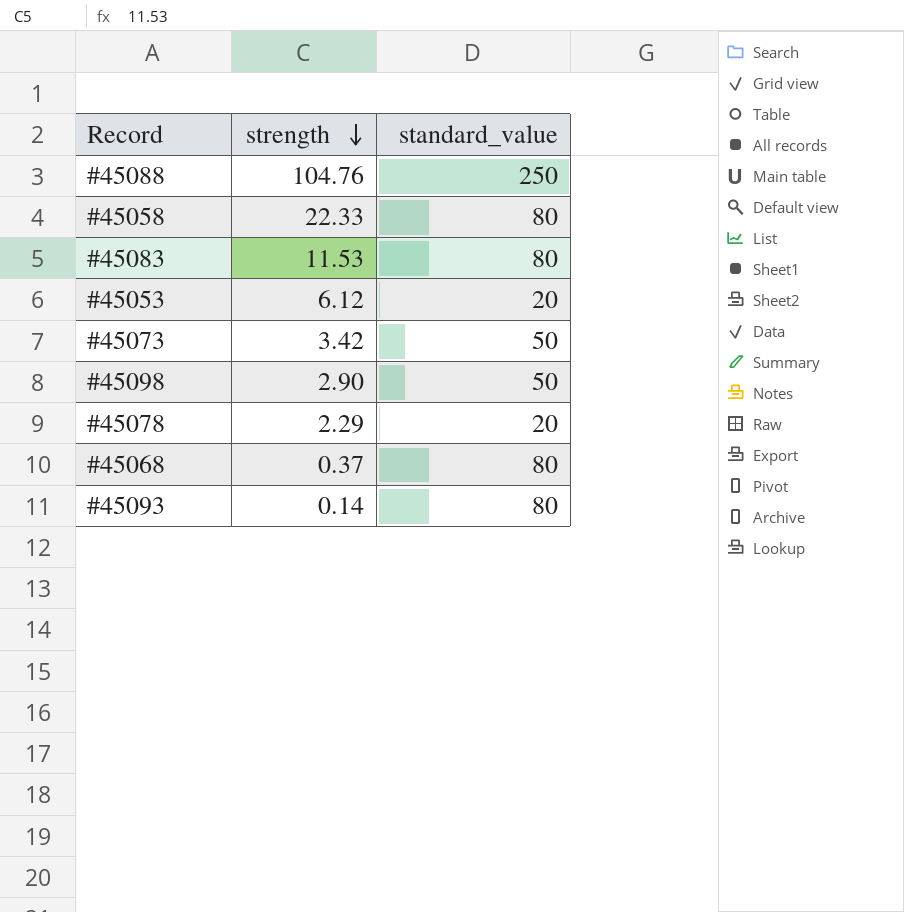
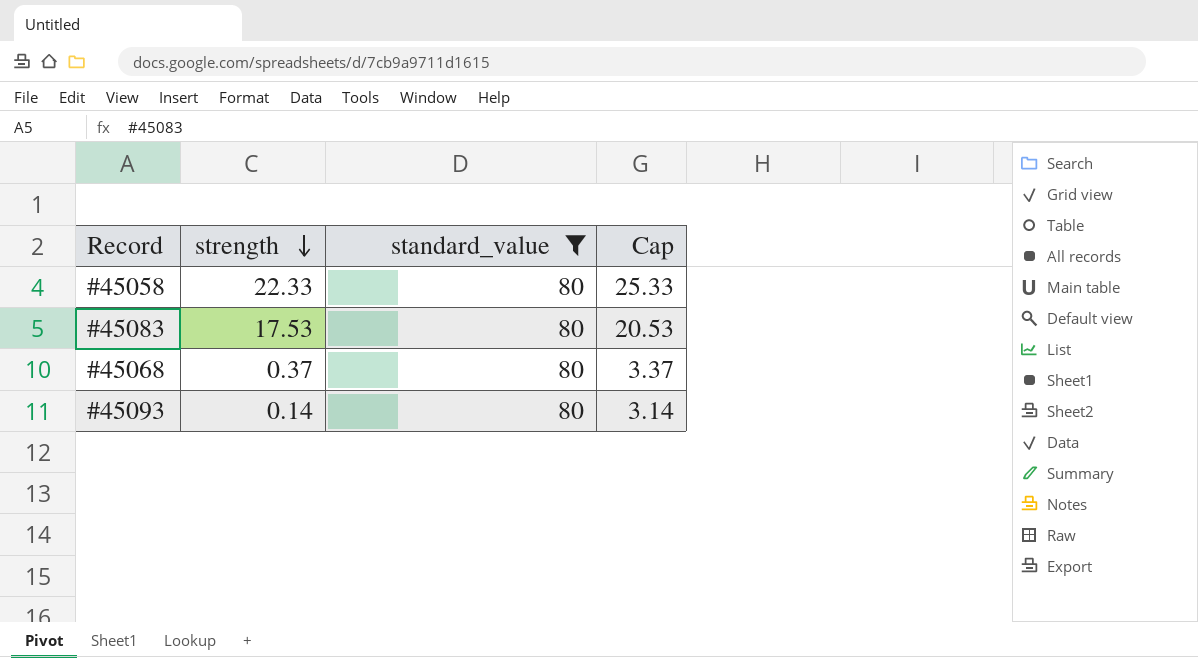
filter: none -> standard_value = 80
column Cap | formula: none -> [strength] + 3
#45083 | strength: 11.53 -> 17.53

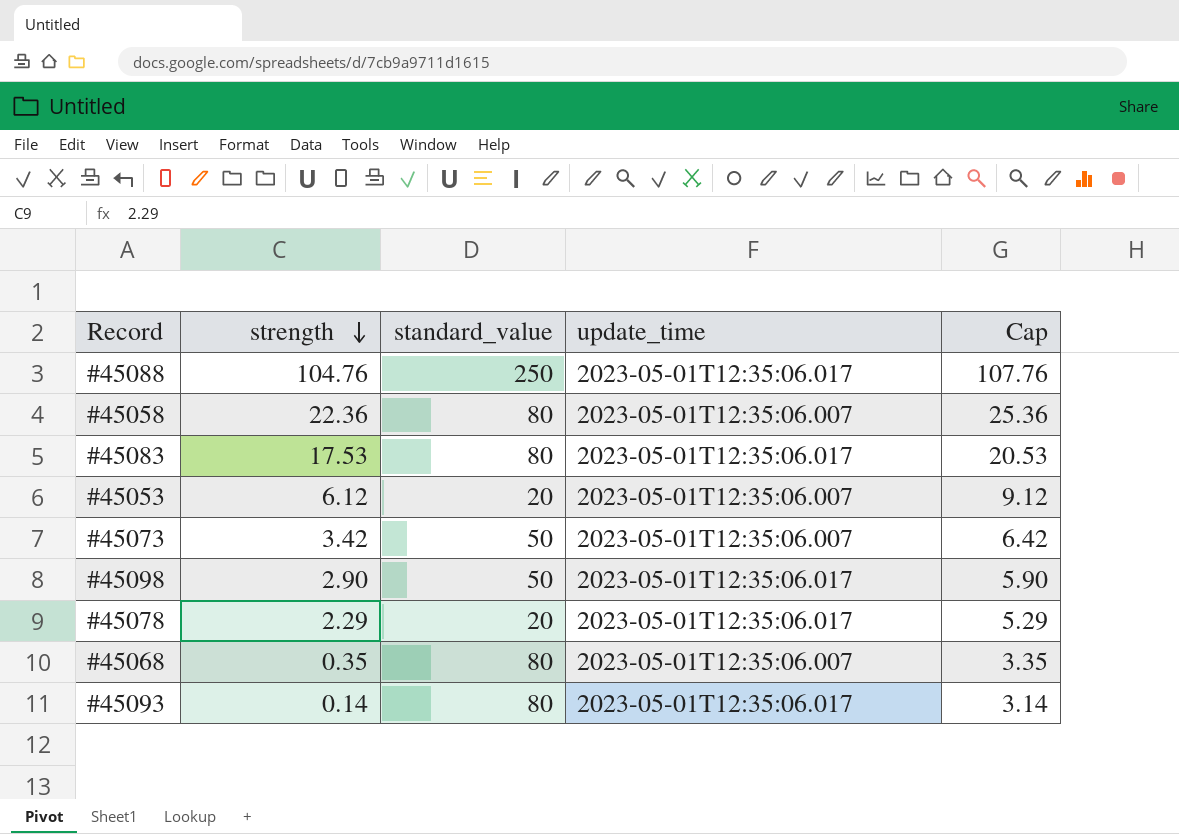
filter: standard_value = 80 -> none
column update_time | position: none -> 4
#45058 | strength: 22.33 -> 22.36
#45058 | Cap: 25.33 -> 25.36
#45068 | strength: 0.37 -> 0.35
#45068 | Cap: 3.37 -> 3.35

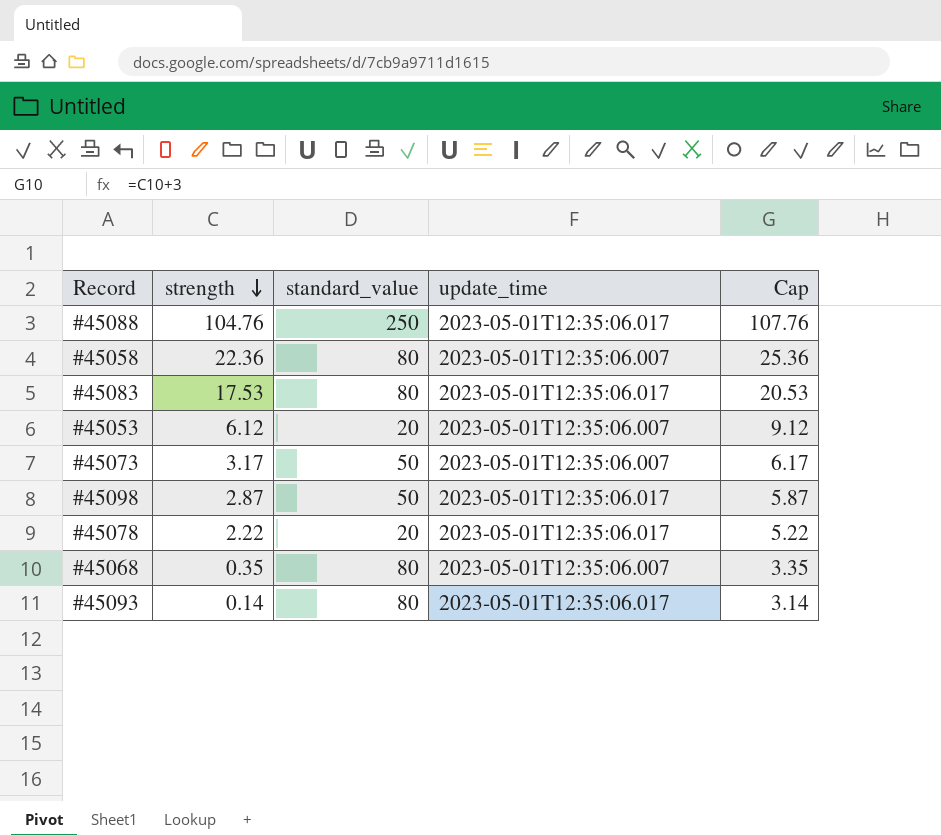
#45073 | strength: 3.42 -> 3.17
#45073 | Cap: 6.42 -> 6.17
#45098 | strength: 2.90 -> 2.87
#45098 | Cap: 5.90 -> 5.87
#45078 | strength: 2.29 -> 2.22
#45078 | Cap: 5.29 -> 5.22

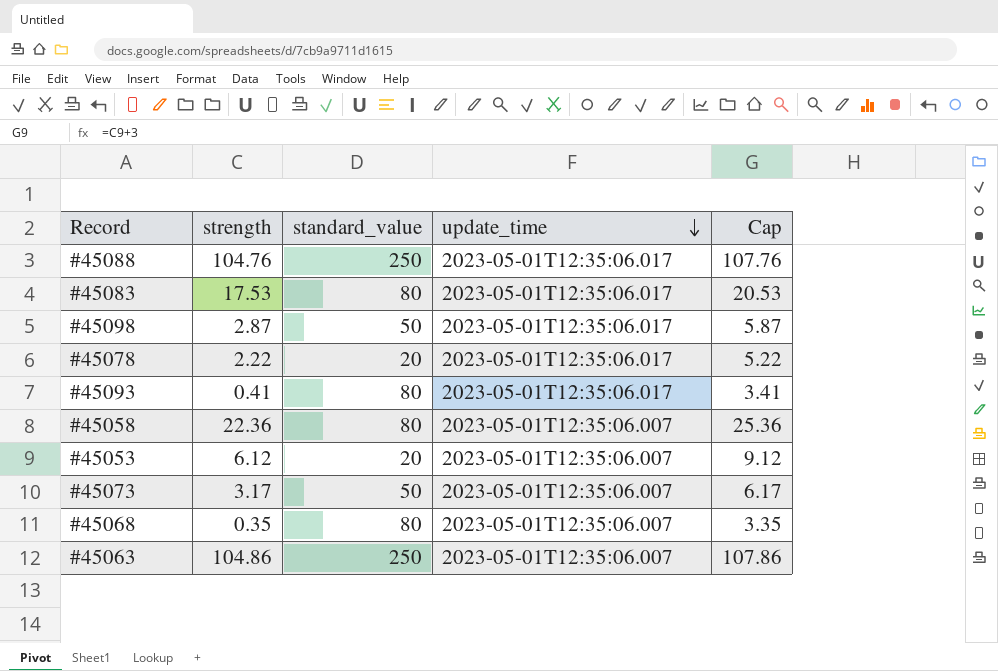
row order: strength descending -> update_time descending
#45093 | strength: 0.14 -> 0.41
#45093 | Cap: 3.14 -> 3.41
row #45063: none -> 104.86 | 250 | 2023-05-01T12:35:06.007 | 107.86

